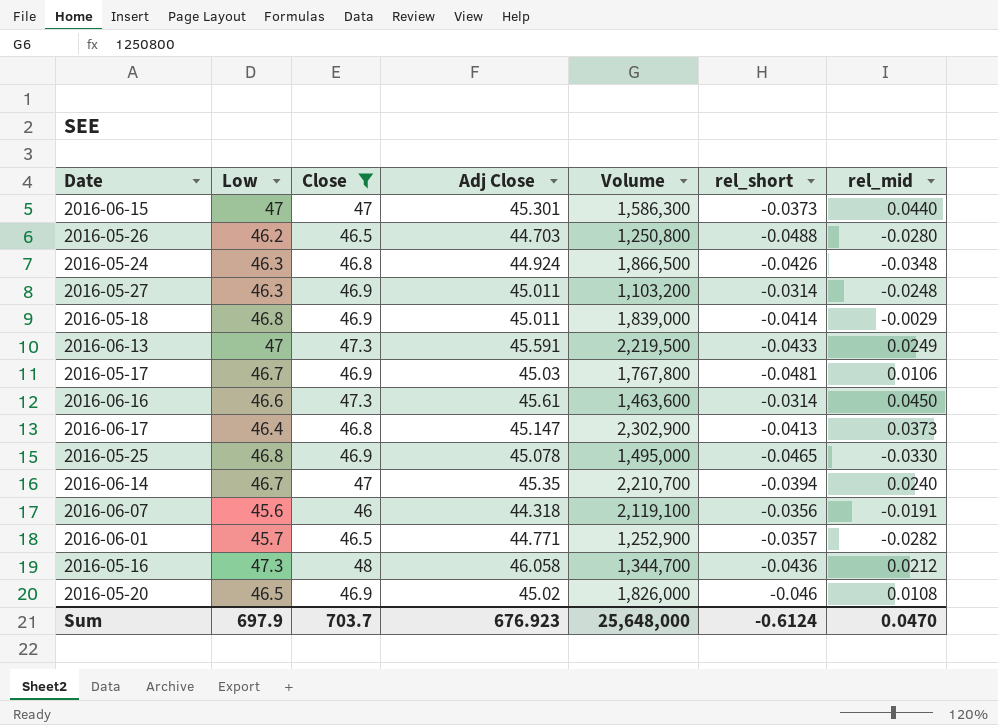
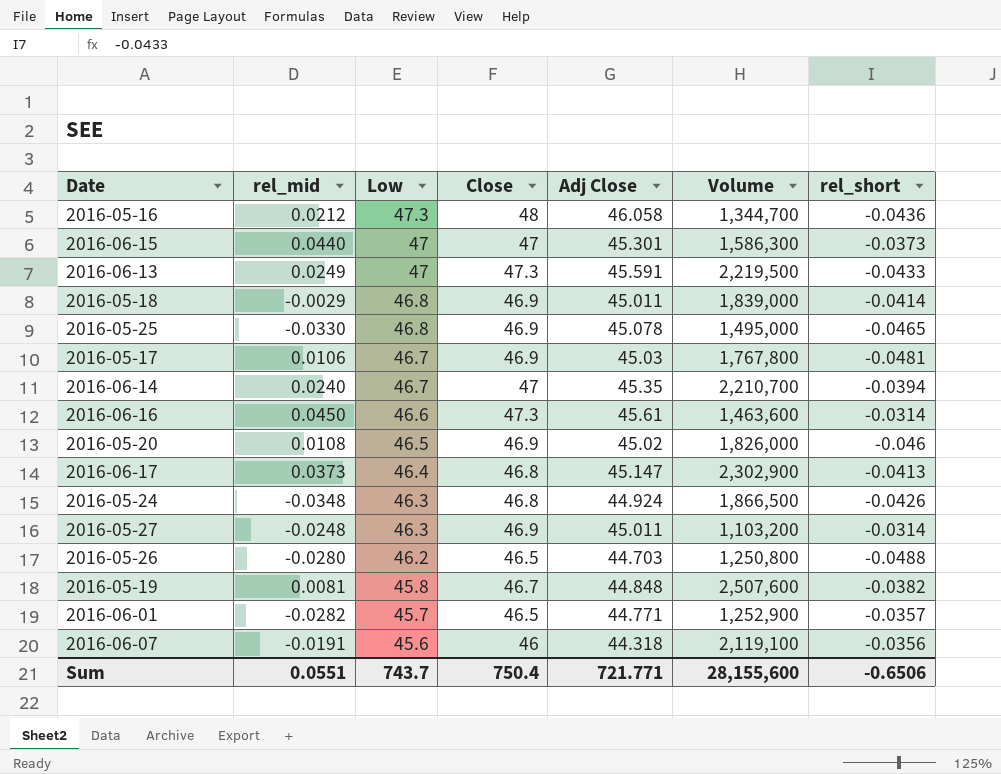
filter: Close != 46.7 -> none
row order: none -> Low descending
column rel_mid | position: 7 -> 2
Sum | rel_mid: 0.0470 -> 0.0551
Sum | Low: 697.9 -> 743.7
Sum | Close: 703.7 -> 750.4
Sum | Adj Close: 676.923 -> 721.771
Sum | Volume: 25,648,000 -> 28,155,600
Sum | rel_short: -0.6124 -> -0.6506

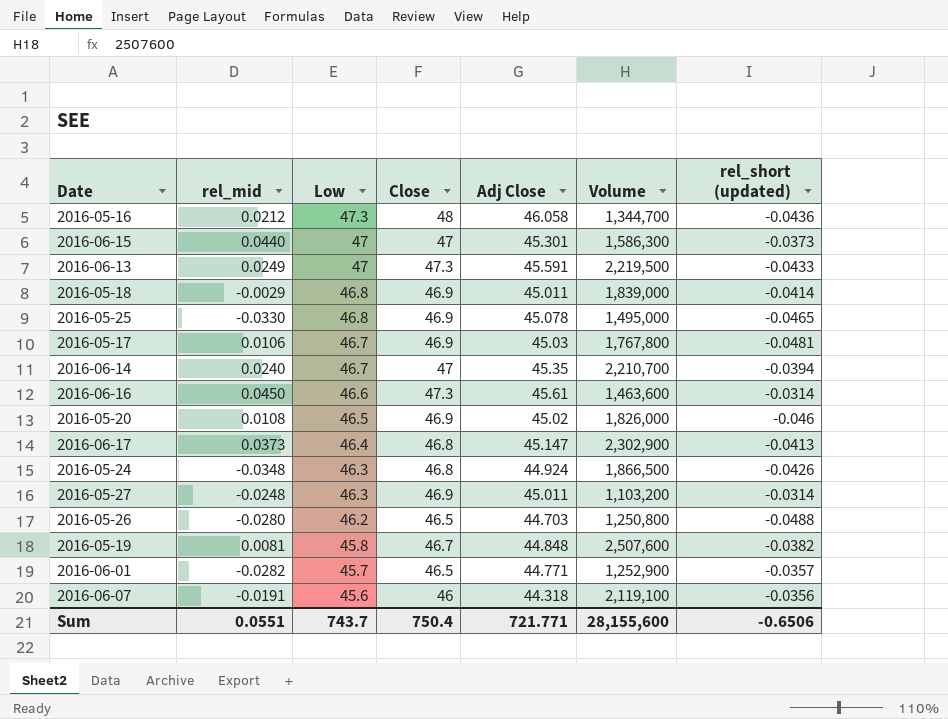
column name: rel_short -> rel_short (updated)

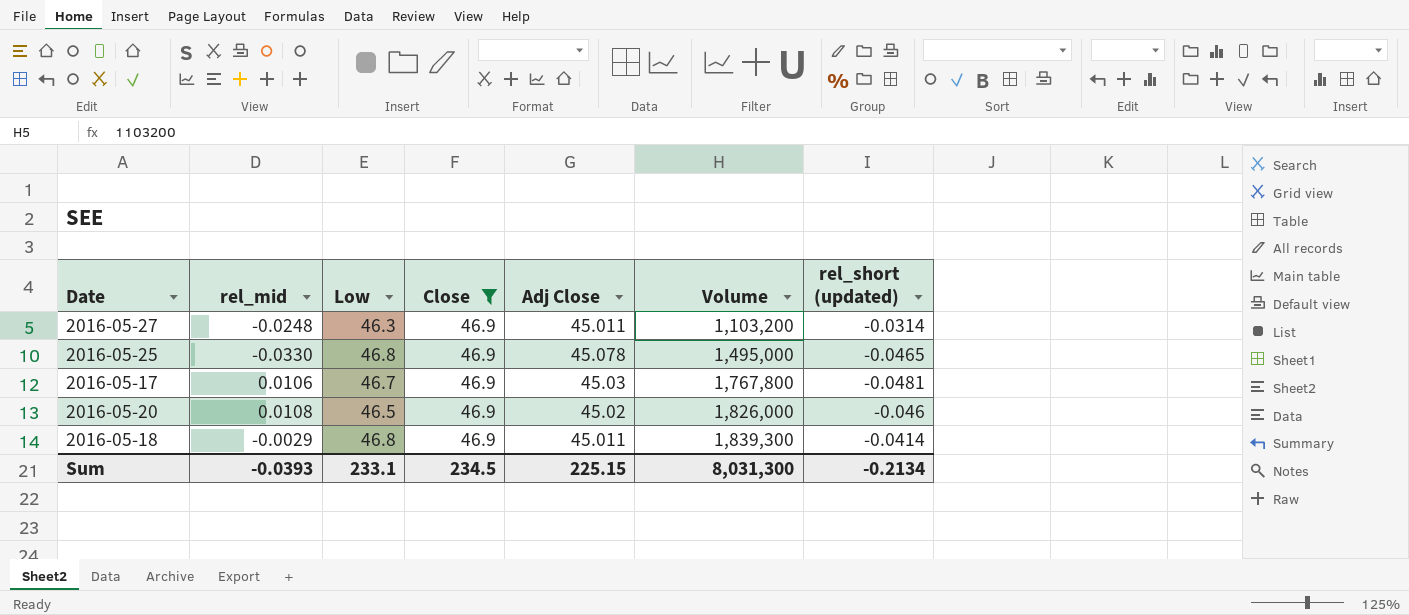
filter: none -> Close = 46.9
row order: Low descending -> Volume ascending
2016-05-18 | Volume: 1,839,000 -> 1,839,300
Sum | rel_mid: 0.0551 -> -0.0393
Sum | Low: 743.7 -> 233.1
Sum | Close: 750.4 -> 234.5
Sum | Adj Close: 721.771 -> 225.15
Sum | Volume: 28,155,600 -> 8,031,300
Sum | rel_short (updated): -0.6506 -> -0.2134

